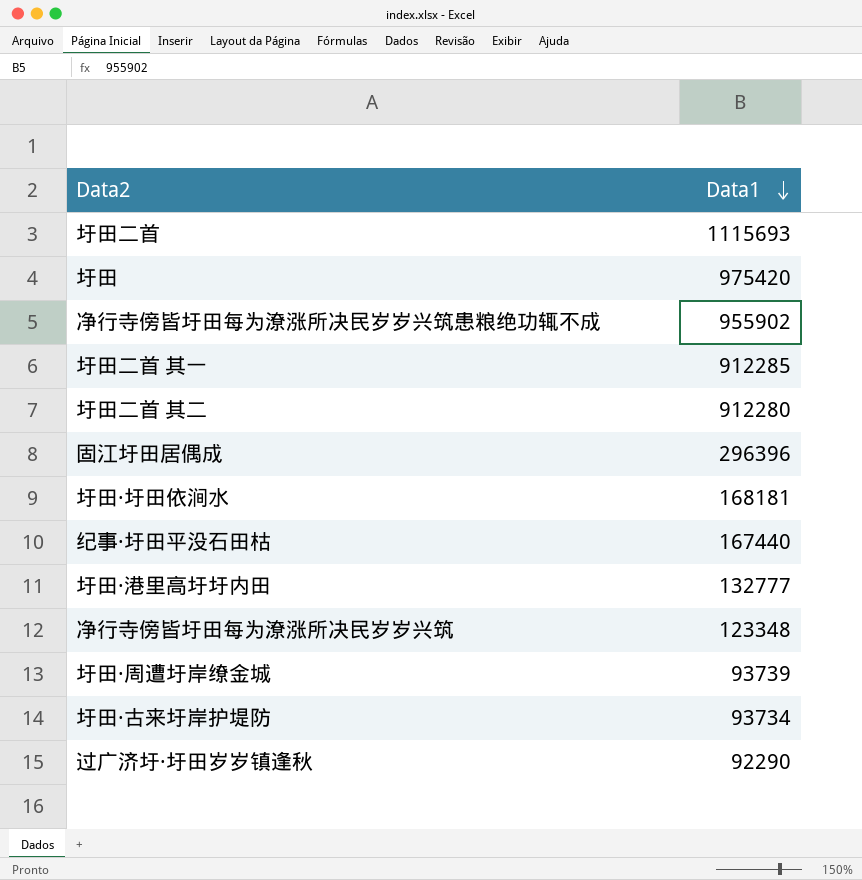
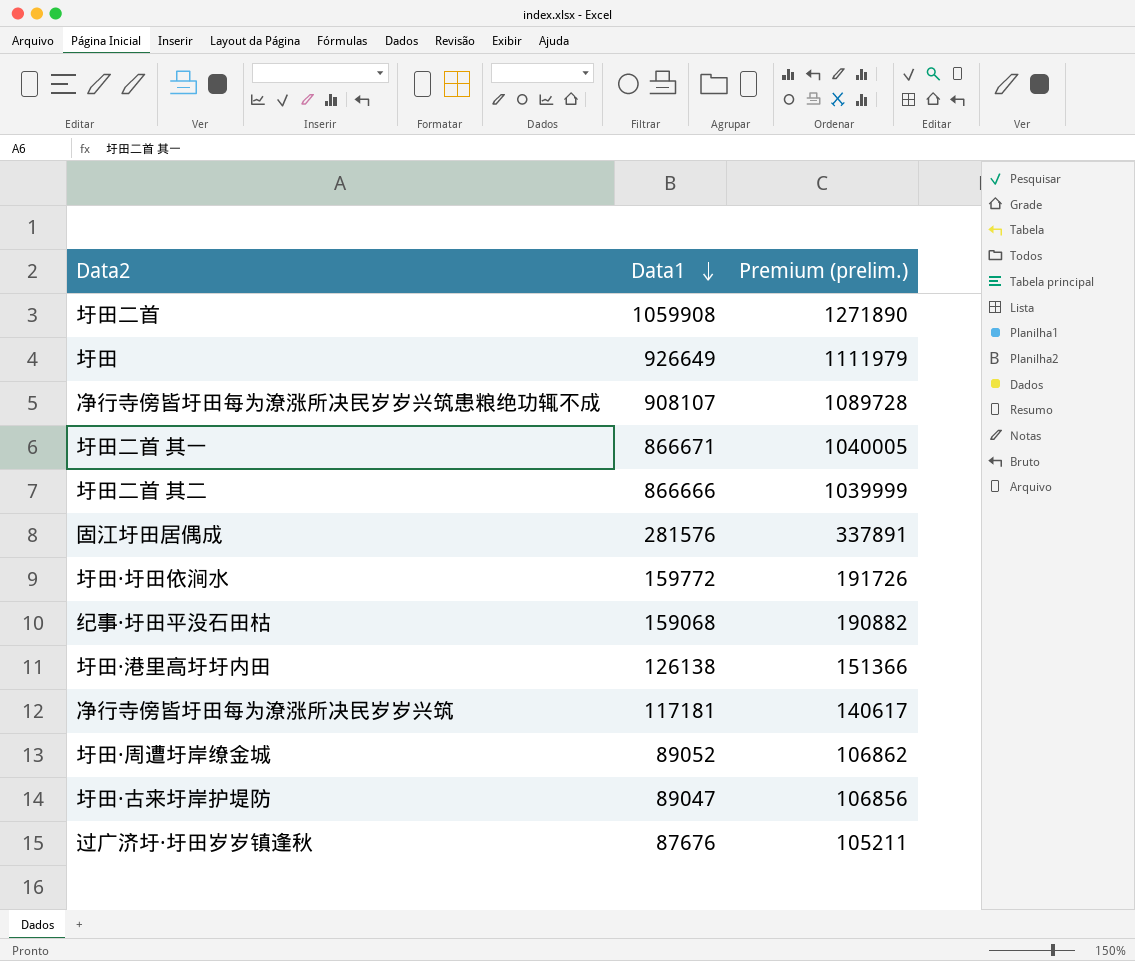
column Premium (prelim.) | formula: none -> [Data1] * 1.2
圩田二首 | Data1: 1115693 -> 1059908
圩田 | Data1: 975420 -> 926649
净行寺傍皆圩田每为潦涨所决民岁岁兴筑患粮绝功辄不成 | Data1: 955902 -> 908107
圩田二首 其一 | Data1: 912285 -> 866671
圩田二首 其二 | Data1: 912280 -> 866666
固江圩田居偶成 | Data1: 296396 -> 281576
圩田·圩田依涧水 | Data1: 168181 -> 159772
纪事·圩田平没石田枯 | Data1: 167440 -> 159068
圩田·港里高圩圩内田 | Data1: 132777 -> 126138
净行寺傍皆圩田每为潦涨所决民岁岁兴筑 | Data1: 123348 -> 117181
圩田·周遭圩岸缭金城 | Data1: 93739 -> 89052
圩田·古来圩岸护堤防 | Data1: 93734 -> 89047
过广济圩·圩田岁岁镇逢秋 | Data1: 92290 -> 87676

